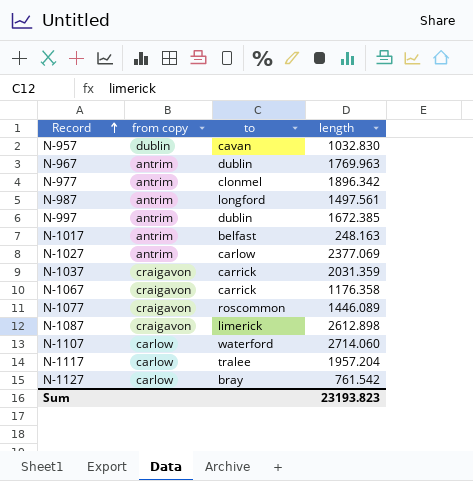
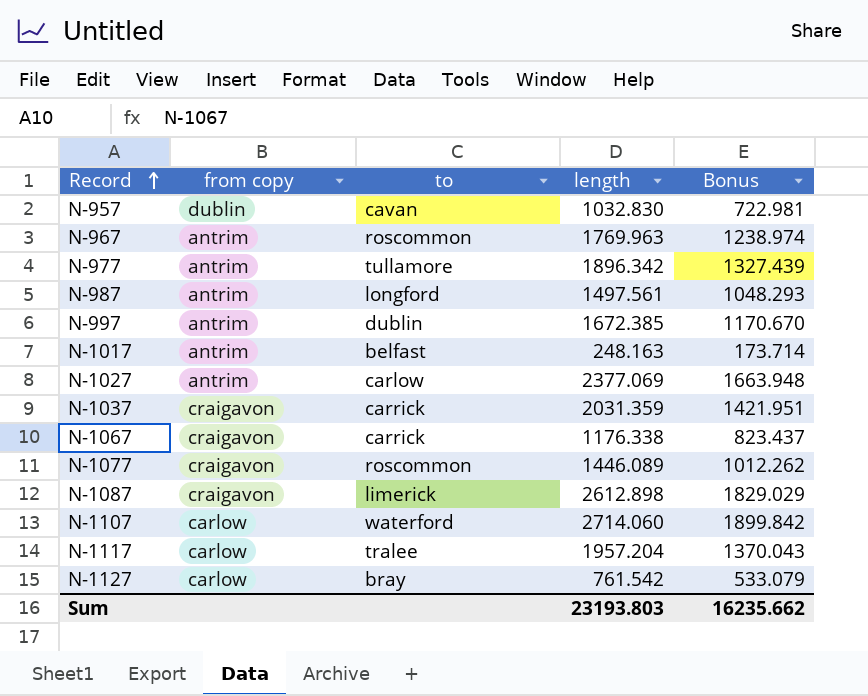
column Bonus | formula: none -> [length] * 0.7
N-967 | to: dublin -> roscommon
N-977 | to: clonmel -> tullamore
N-1067 | length: 1176.358 -> 1176.338
Sum | length: 23193.823 -> 23193.803

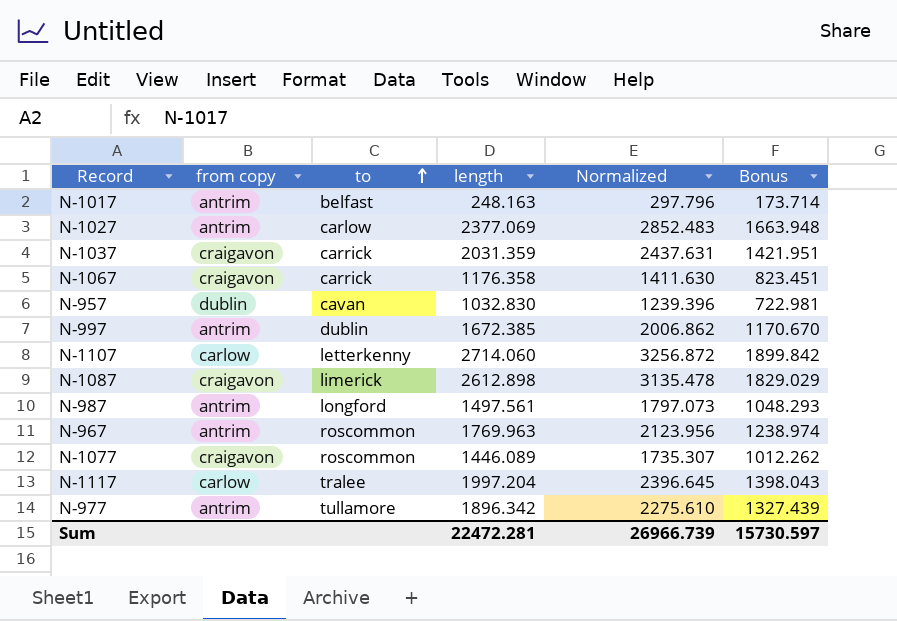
row order: Record ascending -> to ascending
column Normalized | formula: none -> [length] * 1.2
row N-1127: carlow | bray | 761.542 | 533.079 -> none
N-1067 | length: 1176.338 -> 1176.358
N-1067 | Bonus: 823.437 -> 823.451
N-1107 | to: waterford -> letterkenny
N-1117 | length: 1957.204 -> 1997.204
N-1117 | Bonus: 1370.043 -> 1398.043
Sum | length: 23193.803 -> 22472.281
Sum | Bonus: 16235.662 -> 15730.597

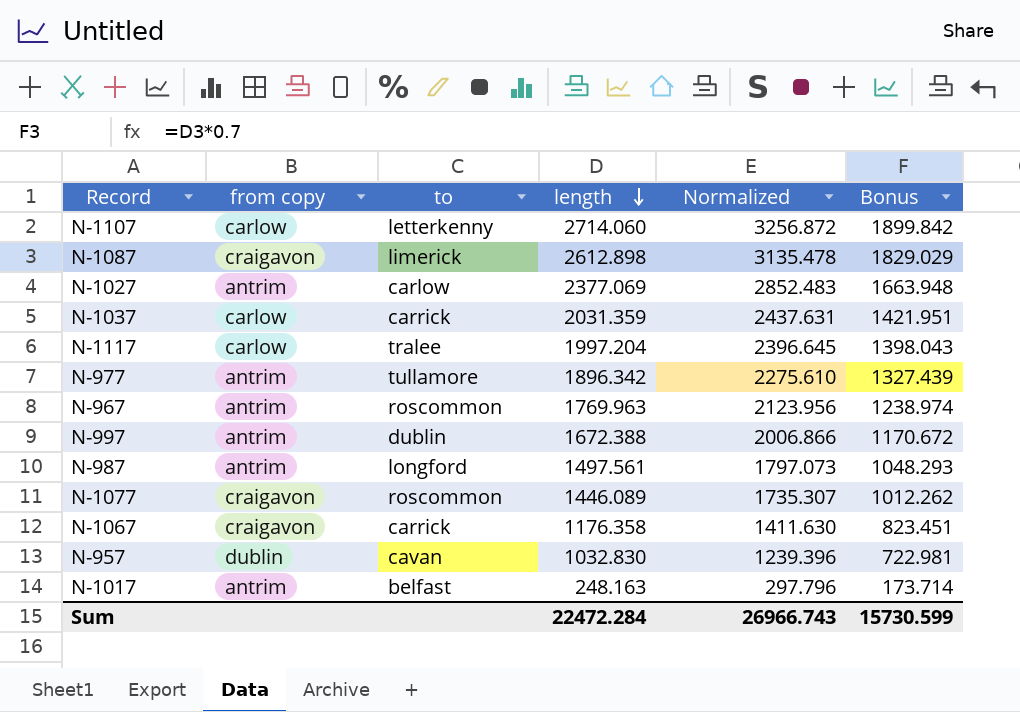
row order: to ascending -> length descending
N-1037 | from copy: craigavon -> carlow
N-997 | length: 1672.385 -> 1672.388
N-997 | Normalized: 2006.862 -> 2006.866
N-997 | Bonus: 1170.670 -> 1170.672
Sum | length: 22472.281 -> 22472.284
Sum | Normalized: 26966.739 -> 26966.743
Sum | Bonus: 15730.597 -> 15730.599

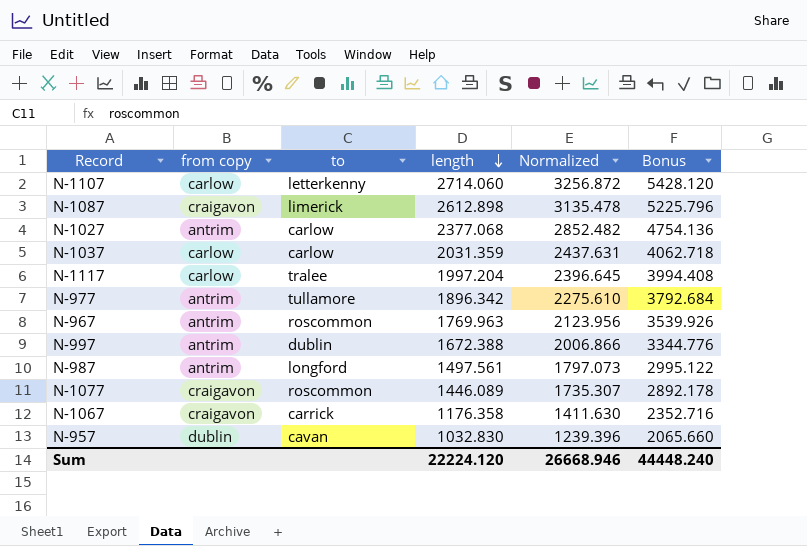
column Bonus | formula: [length] * 0.7 -> [length] * 2
row N-1017: antrim | belfast | 248.163 | 297.796 | 173.714 -> none
N-1027 | length: 2377.069 -> 2377.068
N-1027 | Normalized: 2852.483 -> 2852.482
N-1037 | to: carrick -> carlow
Sum | length: 22472.284 -> 22224.120
Sum | Normalized: 26966.743 -> 26668.946
Sum | Bonus: 15730.599 -> 44448.240

